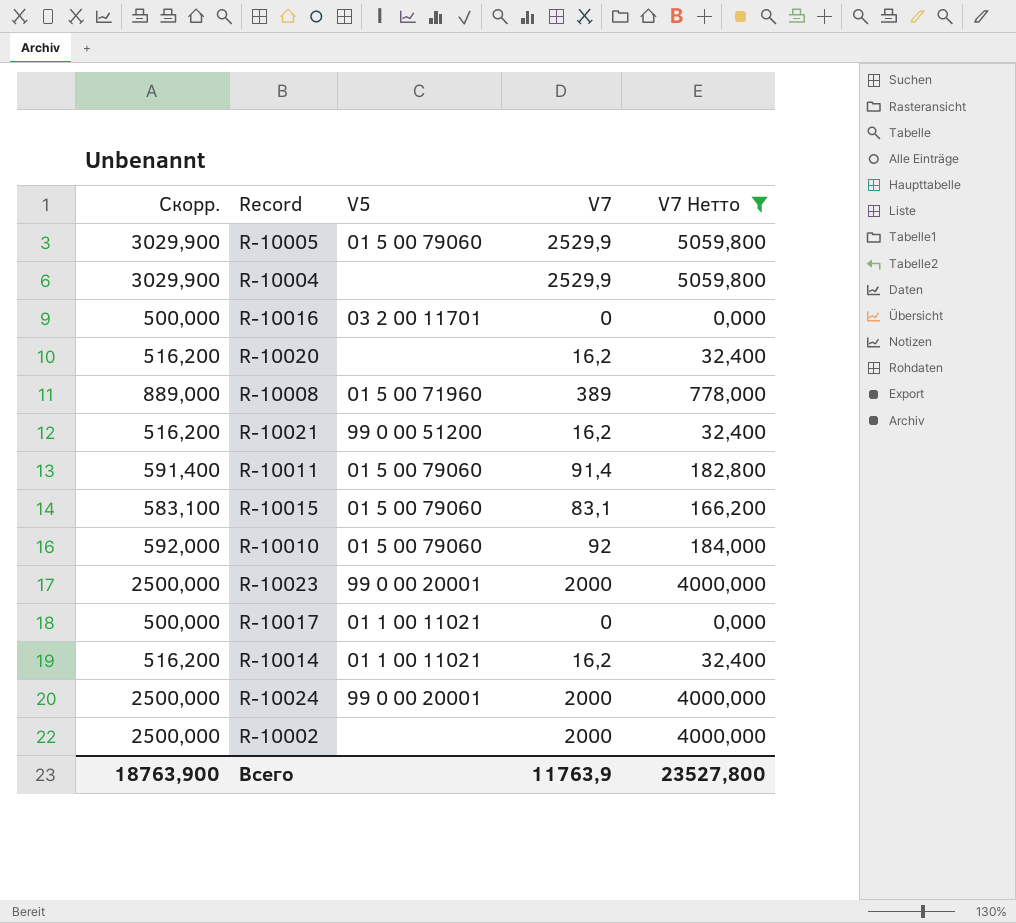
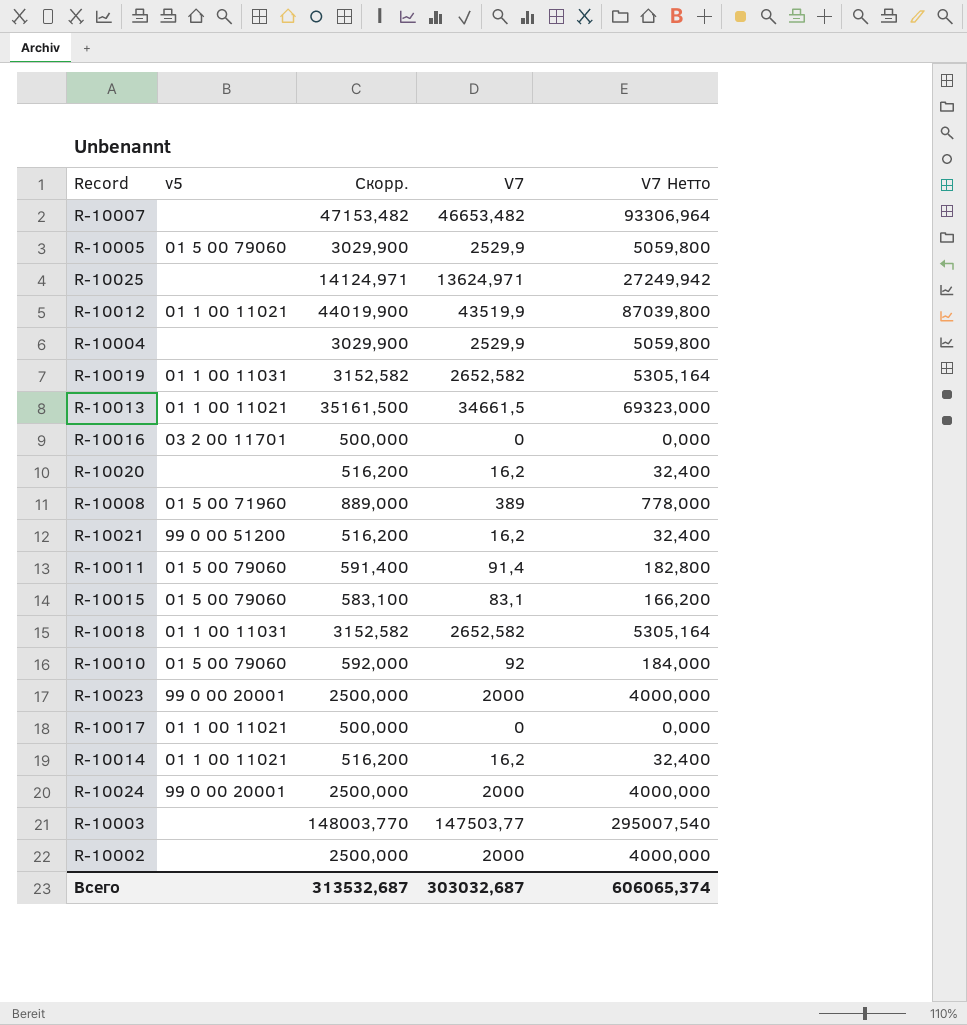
filter: V7 Нетто <= 5059,800 -> none
column name: V5 -> v5
column Скорр. | position: 1 -> 3
Всего | Скорр.: 18763,900 -> 313532,687
Всего | V7: 11763,9 -> 303032,687
Всего | V7 Нетто: 23527,800 -> 606065,374

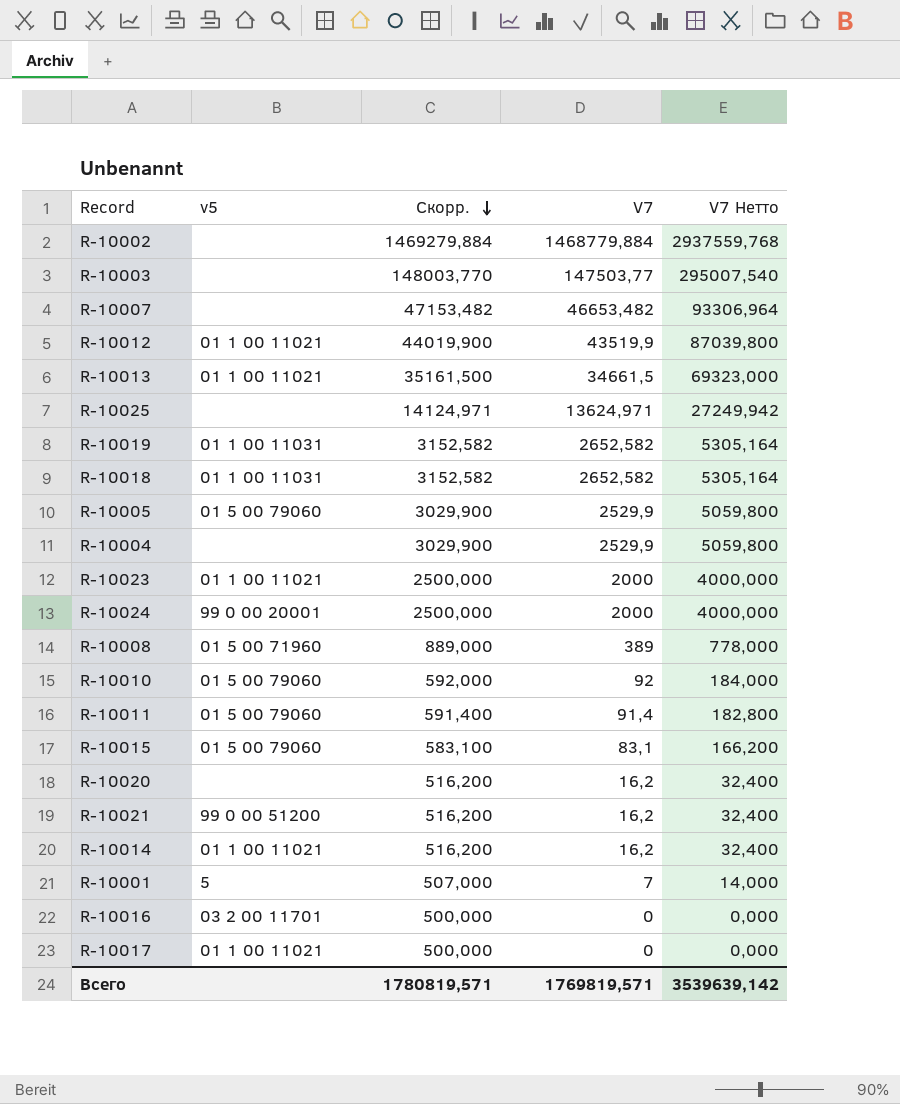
row order: none -> Скорр. descending
R-10002 | Скорр.: 2500,000 -> 1469279,884
R-10002 | V7: 2000 -> 1468779,884
R-10002 | V7 Нетто: 4000,000 -> 2937559,768
R-10023 | v5: 99 0 00 20001 -> 01 1 00 11021
row R-10001: none -> 5 | 507,000 | 7 | 14,000
Всего | Скорр.: 313532,687 -> 1780819,571
Всего | V7: 303032,687 -> 1769819,571
Всего | V7 Нетто: 606065,374 -> 3539639,142

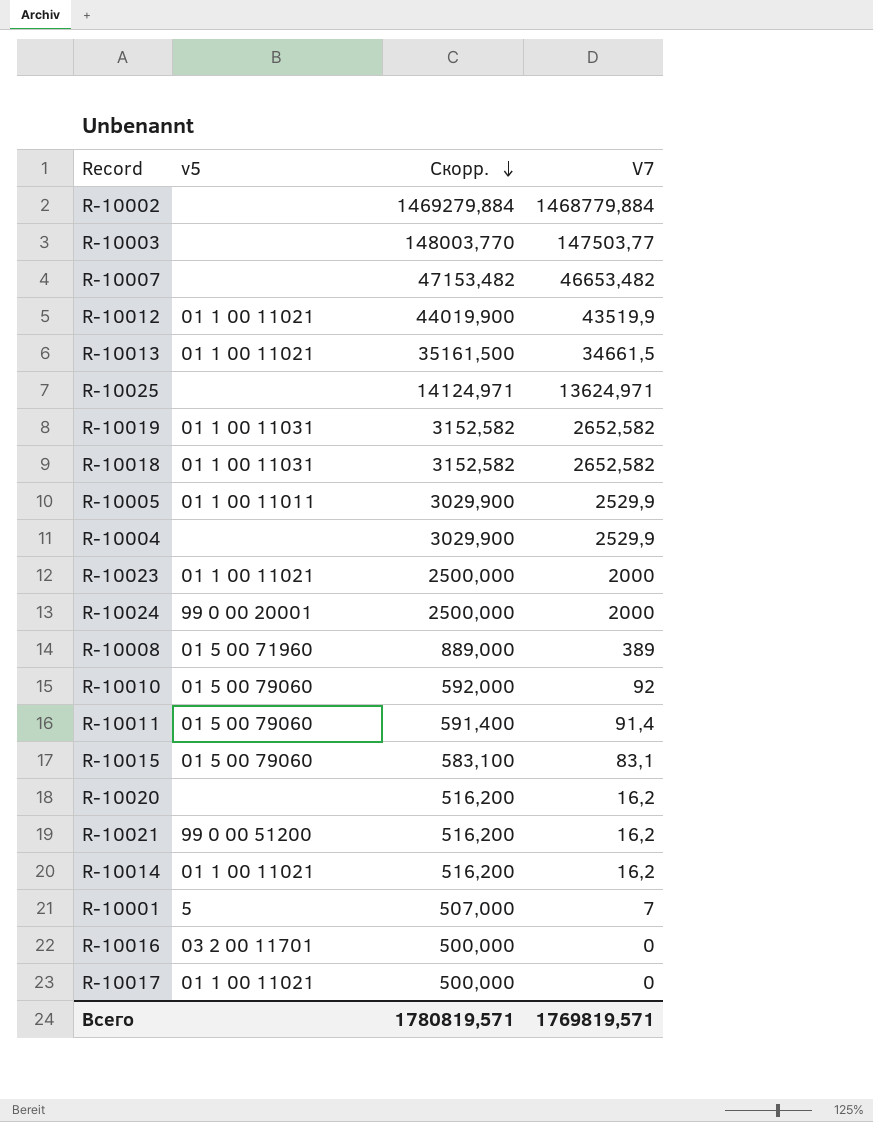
column V7 Нетто | formula: [V7] * 2 -> none
R-10005 | v5: 01 5 00 79060 -> 01 1 00 11011

